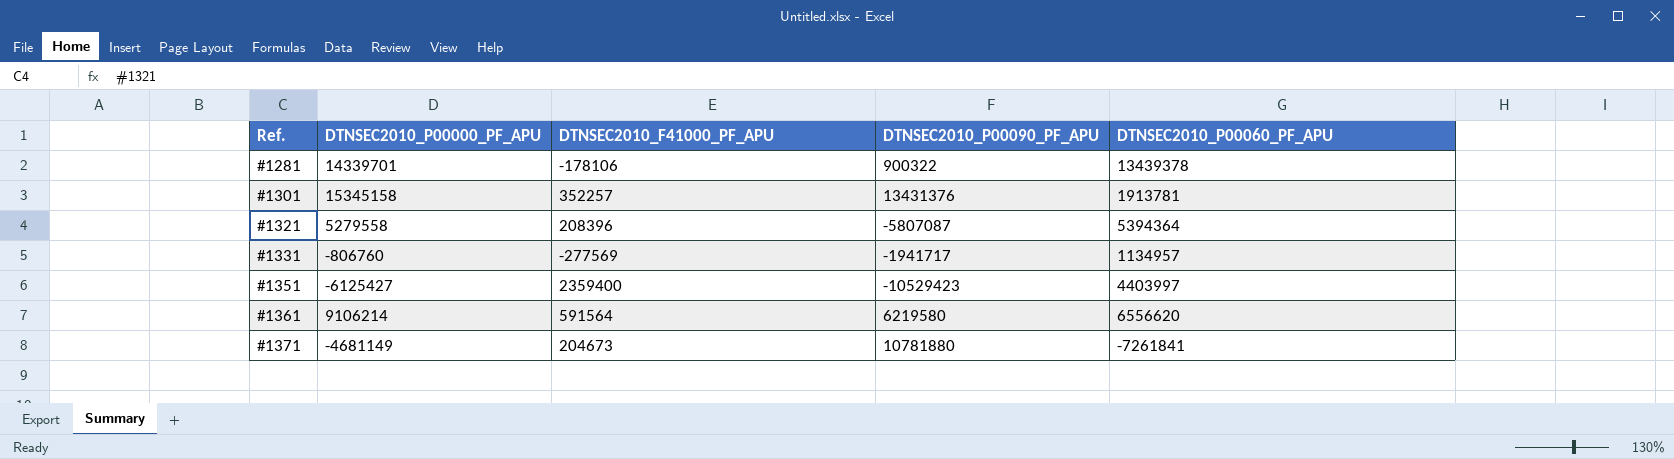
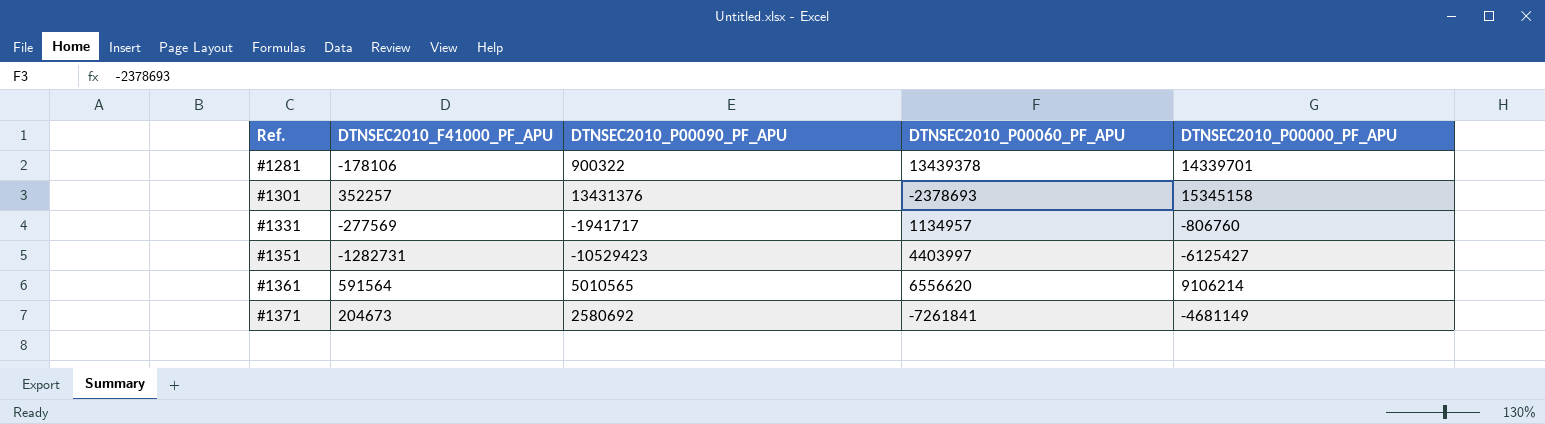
column DTNSEC2010_P00000_PF_APU | position: 2 -> 5
row #1321: 5279558 | 208396 | -5807087 | 5394364 -> none
#1301 | DTNSEC2010_P00060_PF_APU: 1913781 -> -2378693
#1351 | DTNSEC2010_F41000_PF_APU: 2359400 -> -1282731
#1361 | DTNSEC2010_P00090_PF_APU: 6219580 -> 5010565
#1371 | DTNSEC2010_P00090_PF_APU: 10781880 -> 2580692

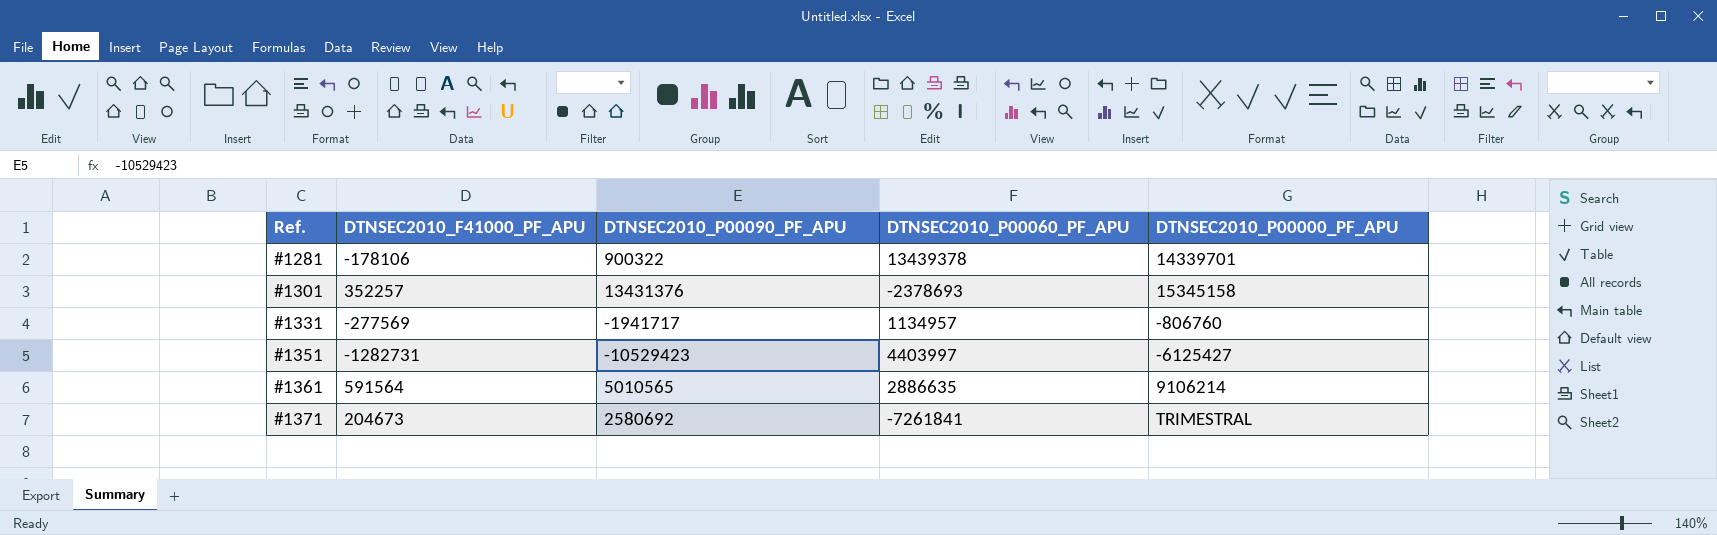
#1361 | DTNSEC2010_P00060_PF_APU: 6556620 -> 2886635
#1371 | DTNSEC2010_P00000_PF_APU: -4681149 -> TRIMESTRAL

